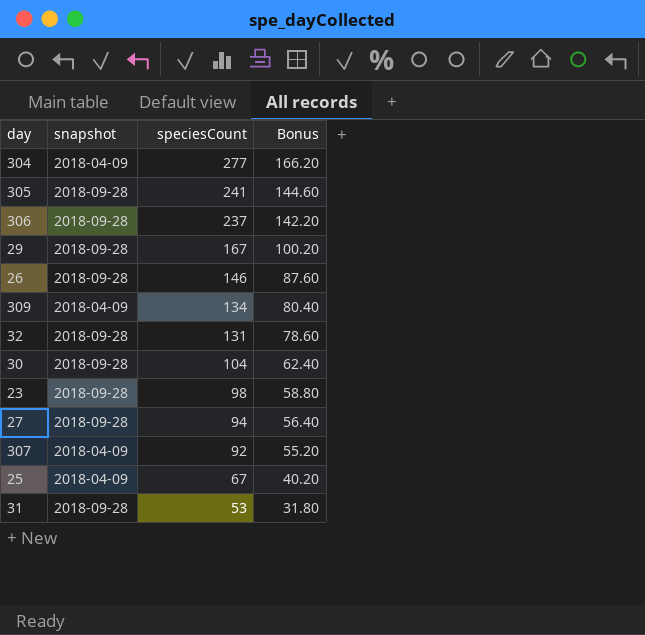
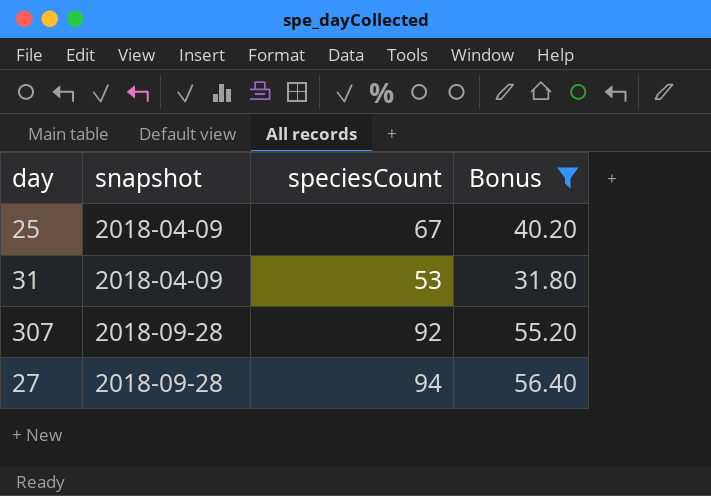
filter: none -> Bonus <= 56.40
row order: speciesCount descending -> snapshot ascending
31 | snapshot: 2018-09-28 -> 2018-04-09
307 | snapshot: 2018-04-09 -> 2018-09-28

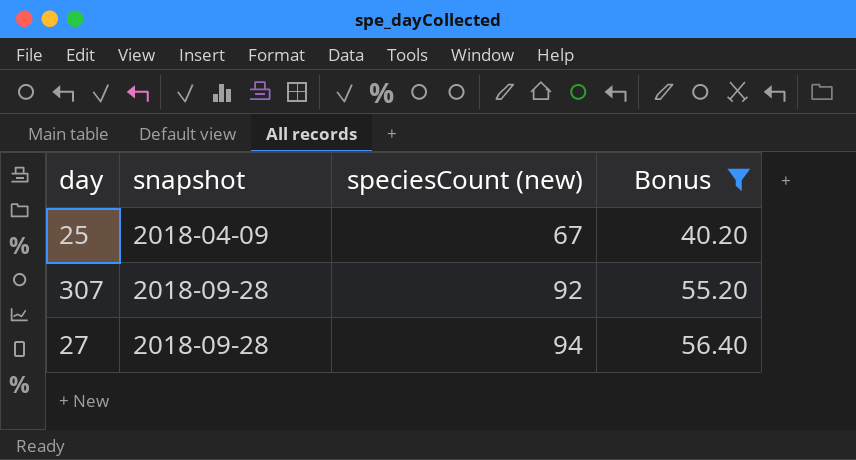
column name: speciesCount -> speciesCount (new)
row 31: 2018-04-09 | 53 | 31.80 -> none

